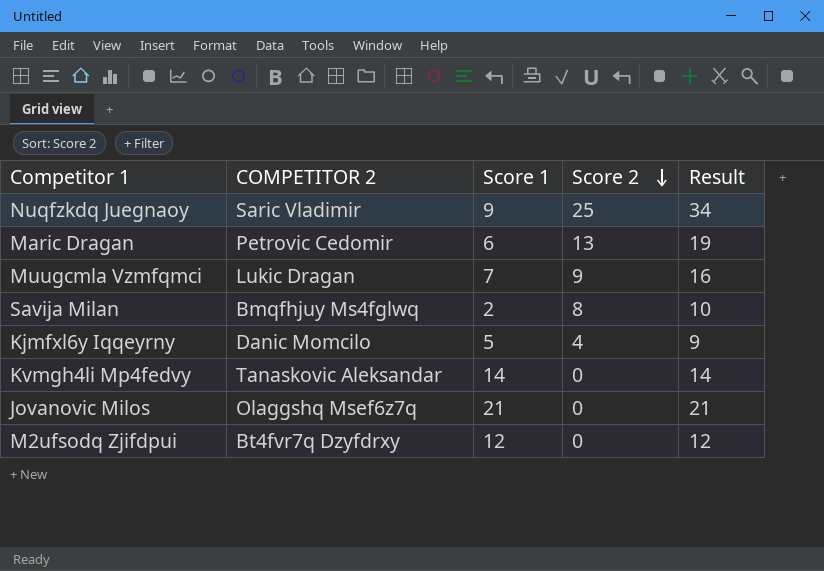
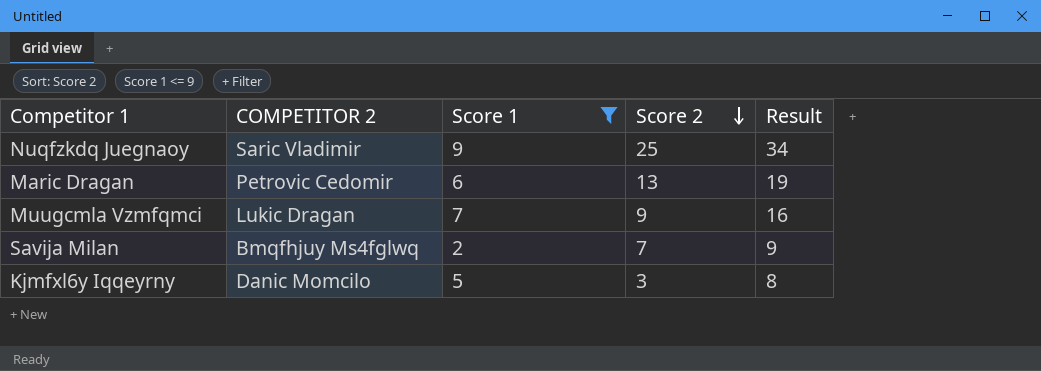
filter: none -> Score 1 <= 9
Savija Milan | Score 2: 8 -> 7
Savija Milan | Result: 10 -> 9
Kjmfxl6y Iqqeyrny | Score 2: 4 -> 3
Kjmfxl6y Iqqeyrny | Result: 9 -> 8

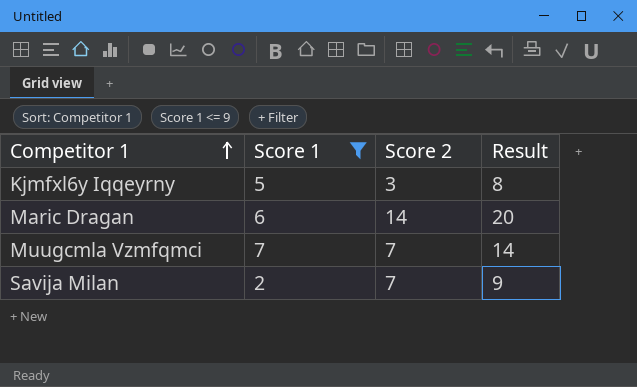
row order: Score 2 descending -> Competitor 1 ascending
column COMPETITOR 2 | position: 2 -> none
row Nuqfzkdq Juegnaoy: Saric Vladimir | 9 | 25 | 34 -> none
Maric Dragan | Score 2: 13 -> 14
Maric Dragan | Result: 19 -> 20
Muugcmla Vzmfqmci | Score 2: 9 -> 7
Muugcmla Vzmfqmci | Result: 16 -> 14

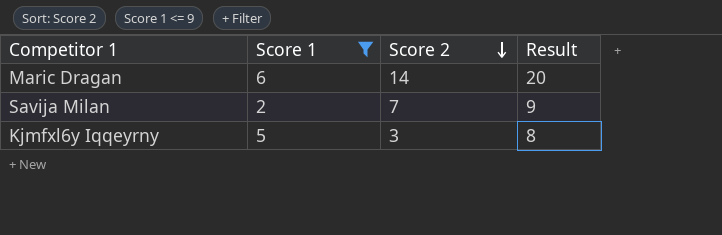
row order: Competitor 1 ascending -> Score 2 descending
row Muugcmla Vzmfqmci: 7 | 7 | 14 -> none

